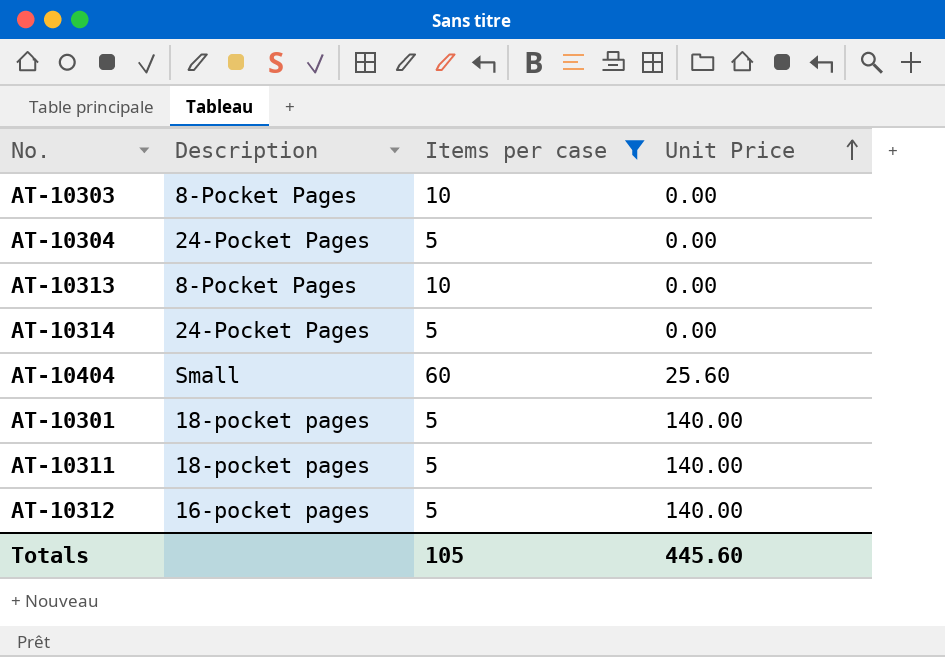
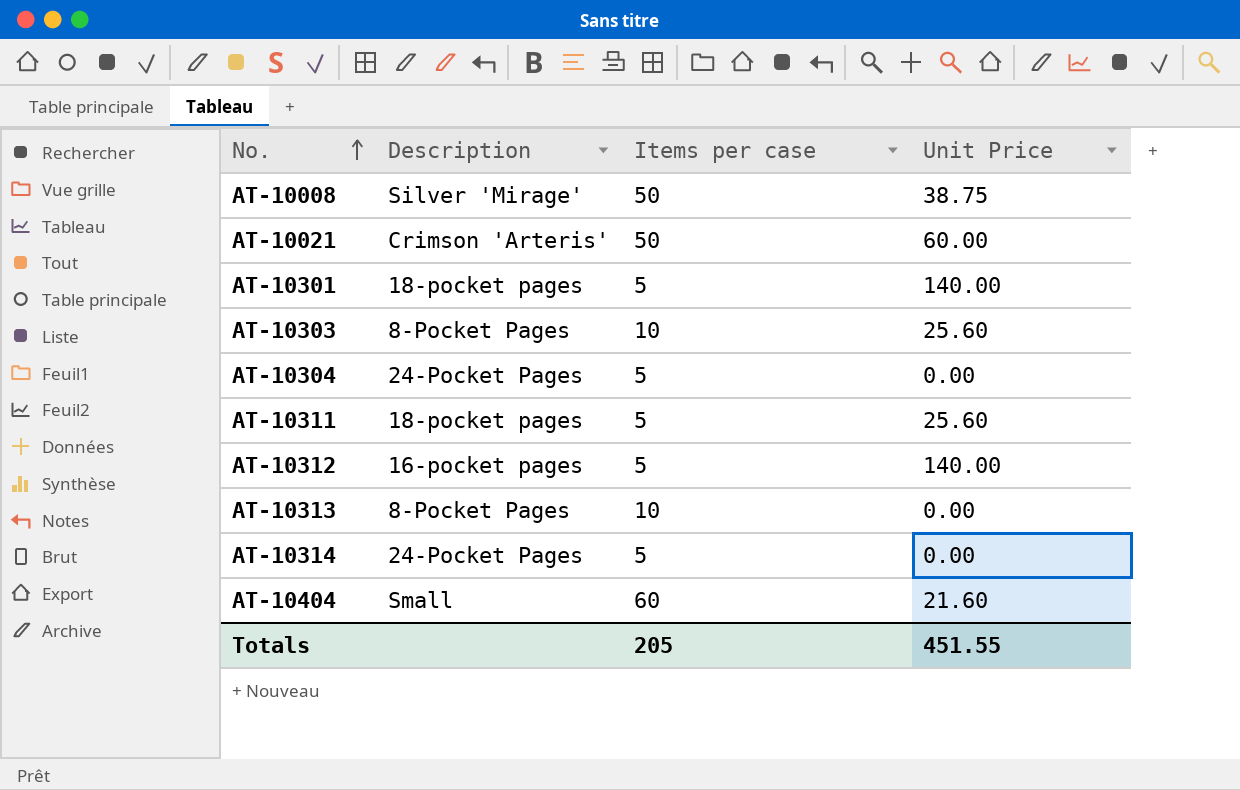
filter: Items per case != 50 -> none
row order: Unit Price ascending -> No. ascending
AT-10303 | Unit Price: 0.00 -> 25.60
AT-10311 | Unit Price: 140.00 -> 25.60
AT-10404 | Unit Price: 25.60 -> 21.60
Totals | Items per case: 105 -> 205
Totals | Unit Price: 445.60 -> 451.55

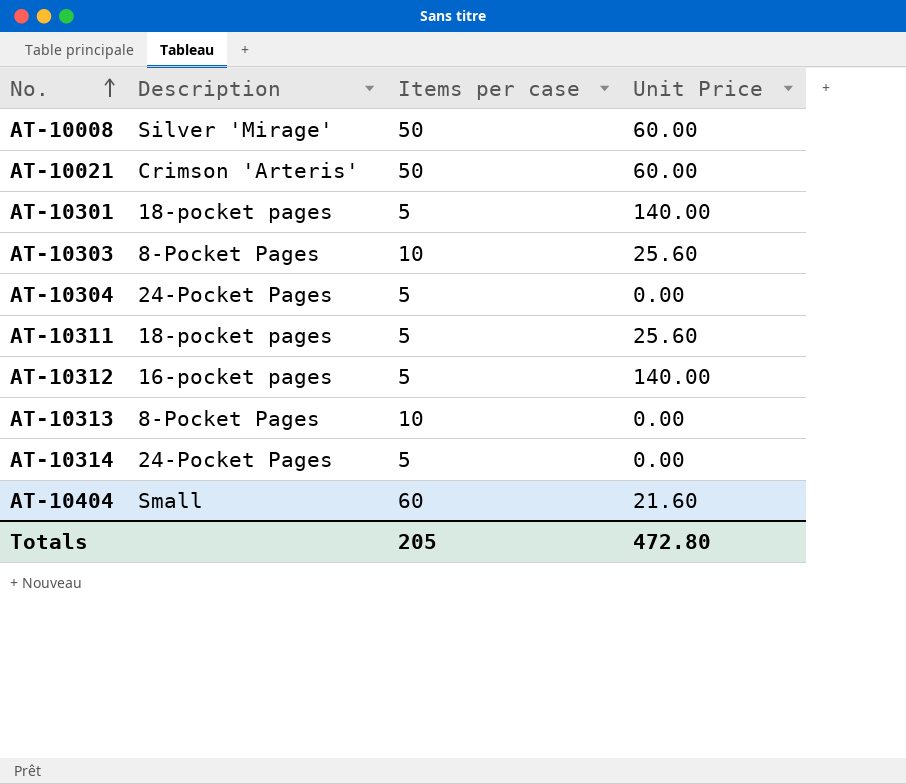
AT-10008 | Unit Price: 38.75 -> 60.00
Totals | Unit Price: 451.55 -> 472.80

